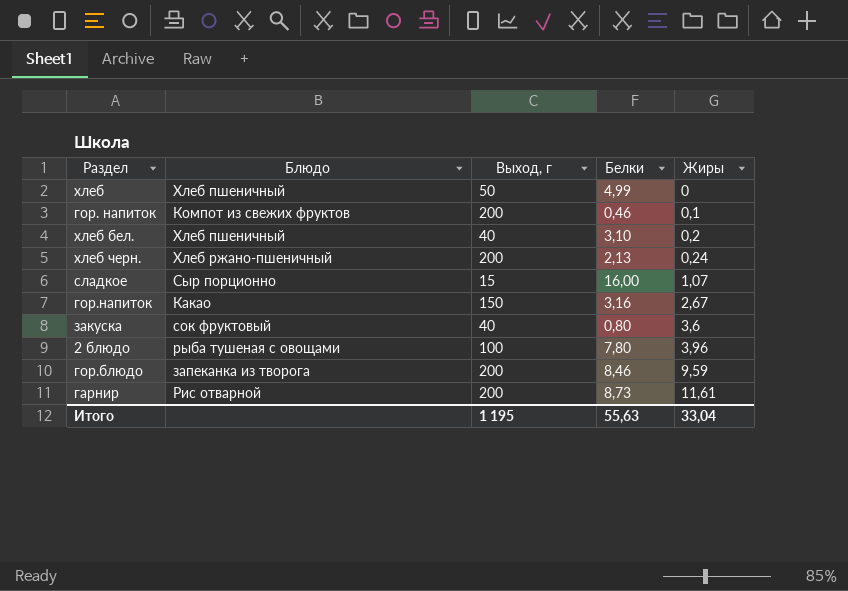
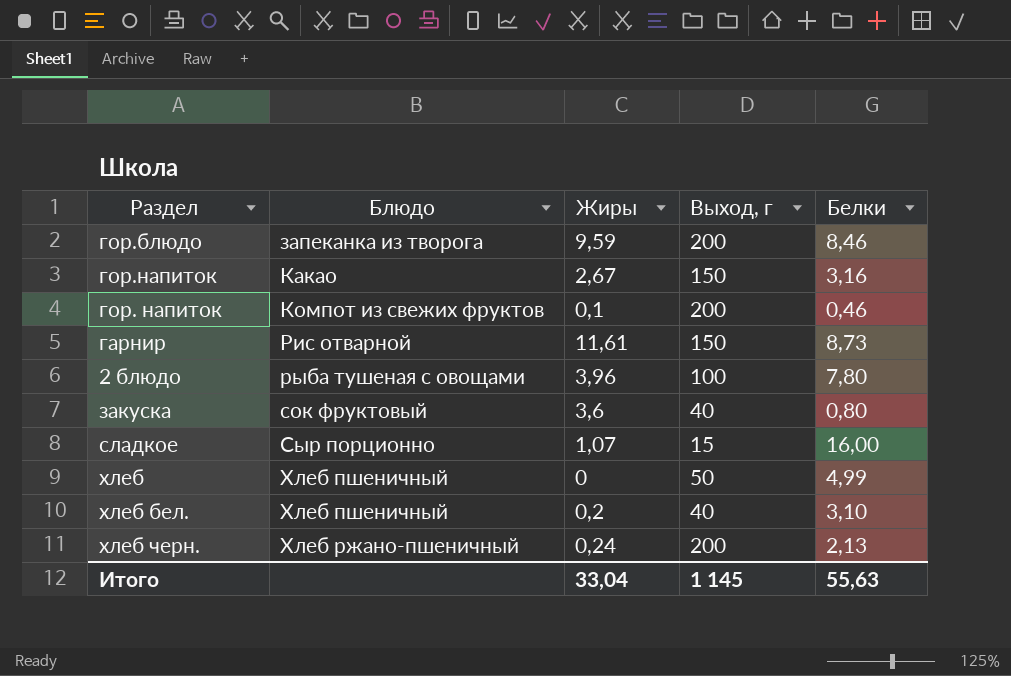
row order: Жиры ascending -> Блюдо ascending
column Жиры | position: 5 -> 3
гарнир | Выход, г: 200 -> 150
Итого | Выход, г: 1 195 -> 1 145

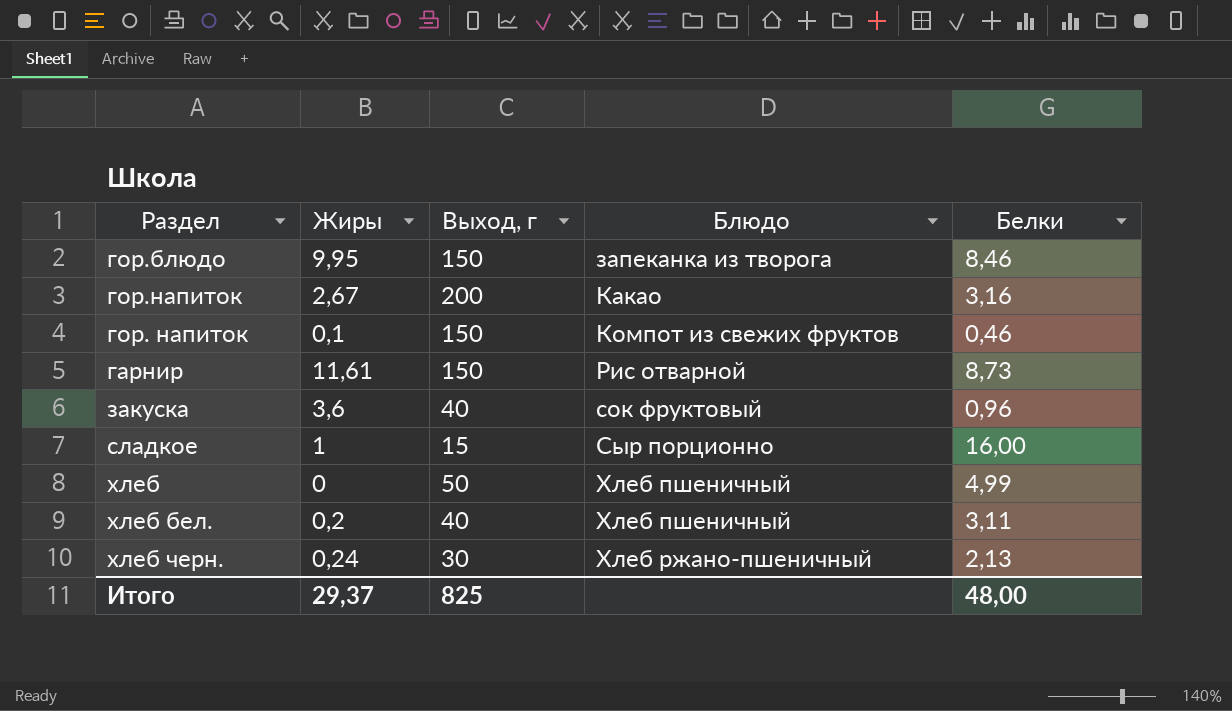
column Блюдо | position: 2 -> 4
row 2 блюдо: рыба тушеная с овощами | 3,96 | 100 | 7,80 -> none
гор.блюдо | Жиры: 9,59 -> 9,95
гор.блюдо | Выход, г: 200 -> 150
гор.напиток | Выход, г: 150 -> 200
гор. напиток | Выход, г: 200 -> 150
закуска | Белки: 0,80 -> 0,96
сладкое | Жиры: 1,07 -> 1
хлеб бел. | Белки: 3,10 -> 3,11
хлеб черн. | Выход, г: 200 -> 30
Итого | Жиры: 33,04 -> 29,37
Итого | Выход, г: 1 145 -> 825
Итого | Белки: 55,63 -> 48,00

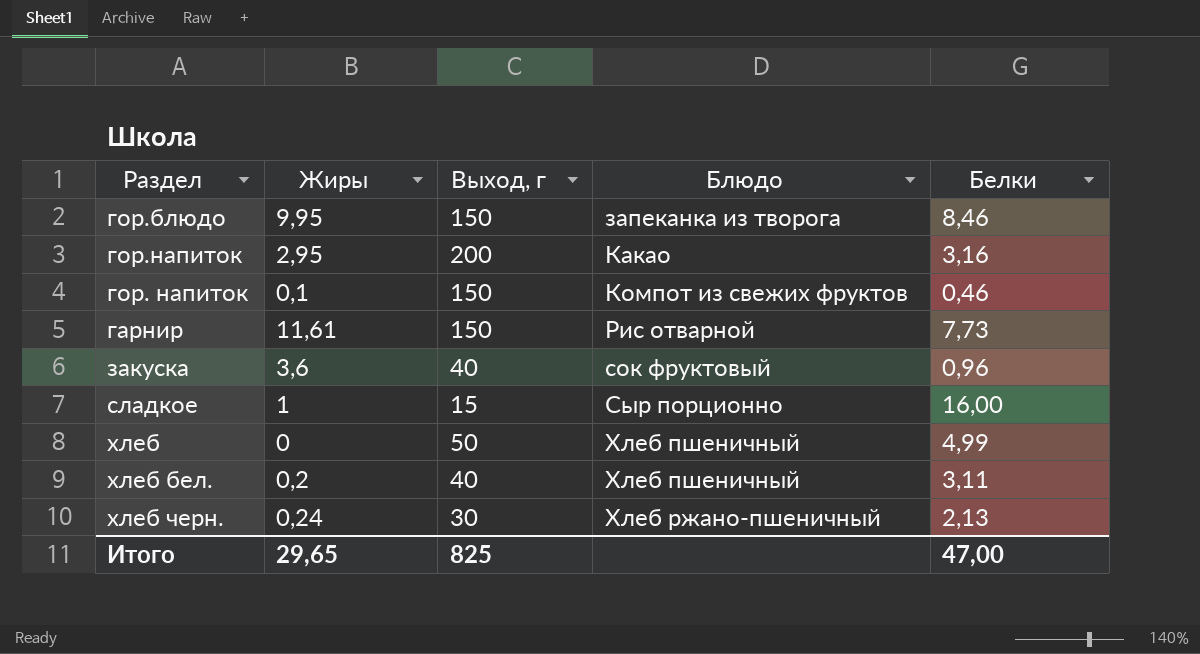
гор.напиток | Жиры: 2,67 -> 2,95
гарнир | Белки: 8,73 -> 7,73
Итого | Жиры: 29,37 -> 29,65
Итого | Белки: 48,00 -> 47,00

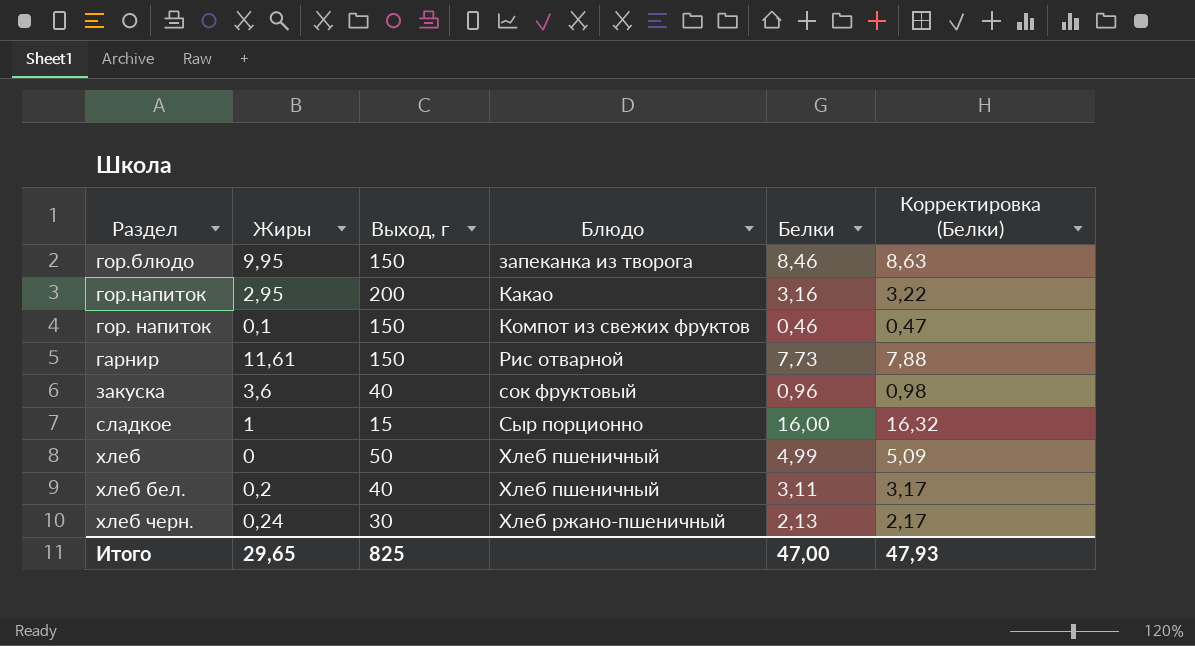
column Корректировка (Белки) | formula: none -> [Белки] * 1,02

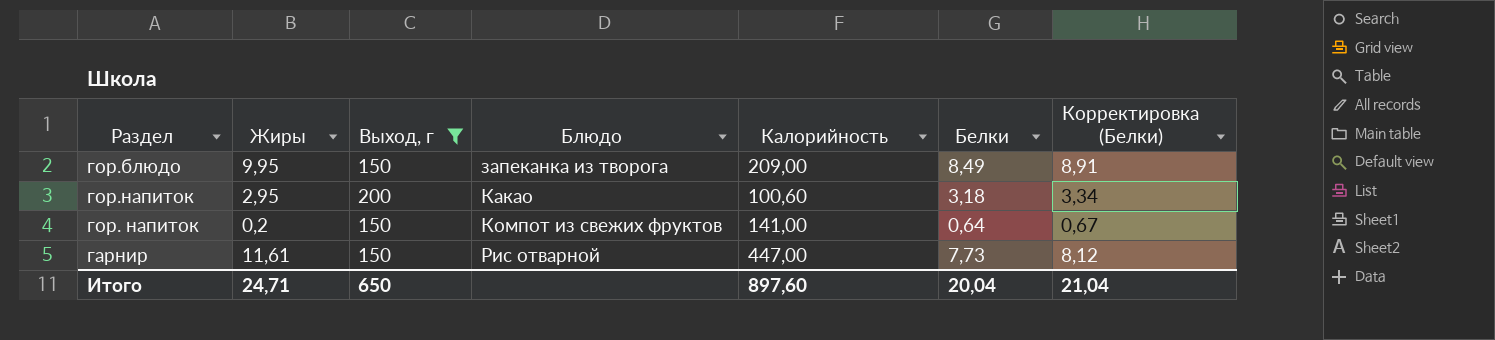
filter: none -> Выход, г >= 150
column Калорийность | position: none -> 5
column Корректировка (Белки) | formula: [Белки] * 1,02 -> [Белки] * 1,05
гор.блюдо | Белки: 8,46 -> 8,49
гор.напиток | Белки: 3,16 -> 3,18
гор. напиток | Жиры: 0,1 -> 0,2
гор. напиток | Белки: 0,46 -> 0,64
Итого | Жиры: 29,65 -> 24,71
Итого | Выход, г: 825 -> 650
Итого | Белки: 47,00 -> 20,04
Итого | Корректировка (Белки): 47,93 -> 21,04

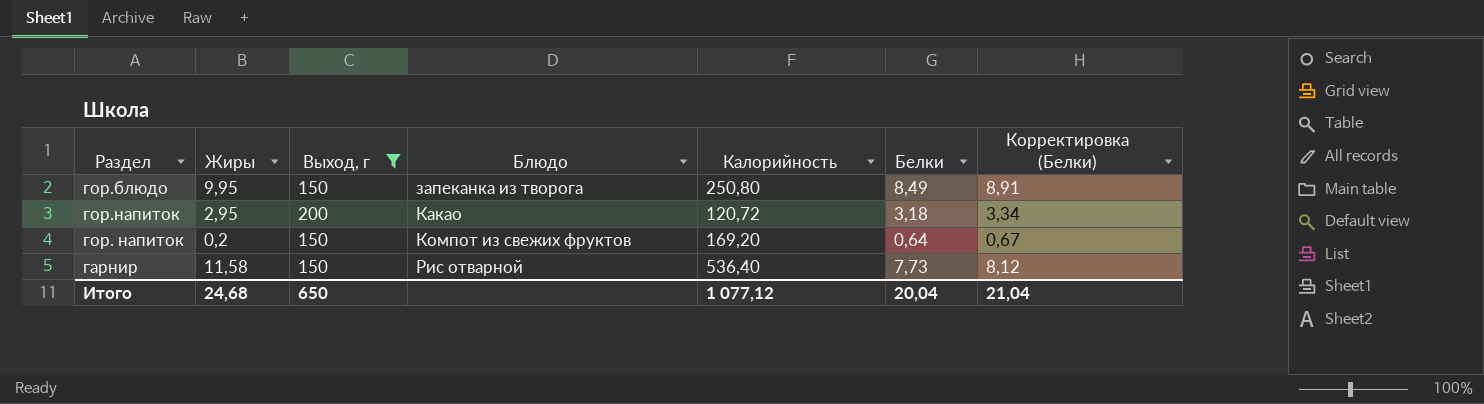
гор.блюдо | Калорийность: 209,00 -> 250,80
гор.напиток | Калорийность: 100,60 -> 120,72
гор. напиток | Калорийность: 141,00 -> 169,20
гарнир | Жиры: 11,61 -> 11,58
гарнир | Калорийность: 447,00 -> 536,40
Итого | Жиры: 24,71 -> 24,68
Итого | Калорийность: 897,60 -> 1 077,12

